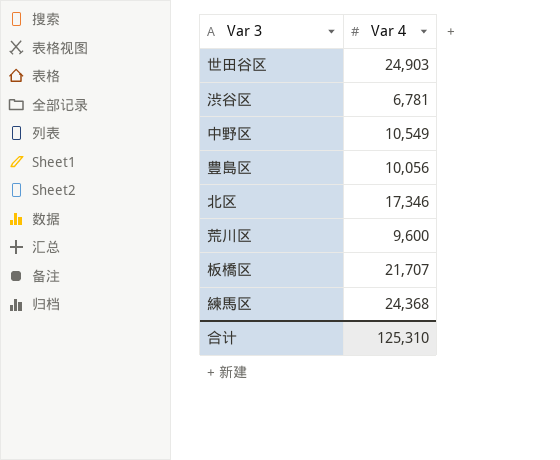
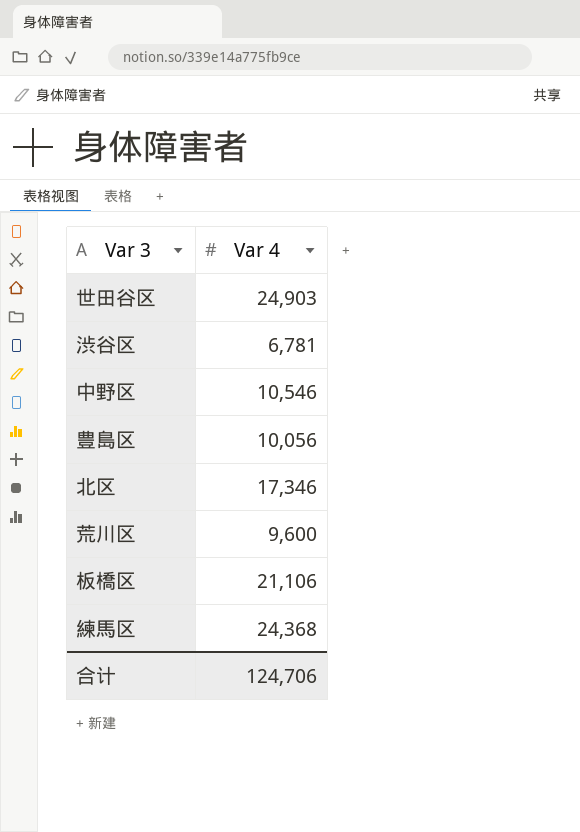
中野区 | Var 4: 10,549 -> 10,546
板橋区 | Var 4: 21,707 -> 21,106
合计 | Var 4: 125,310 -> 124,706

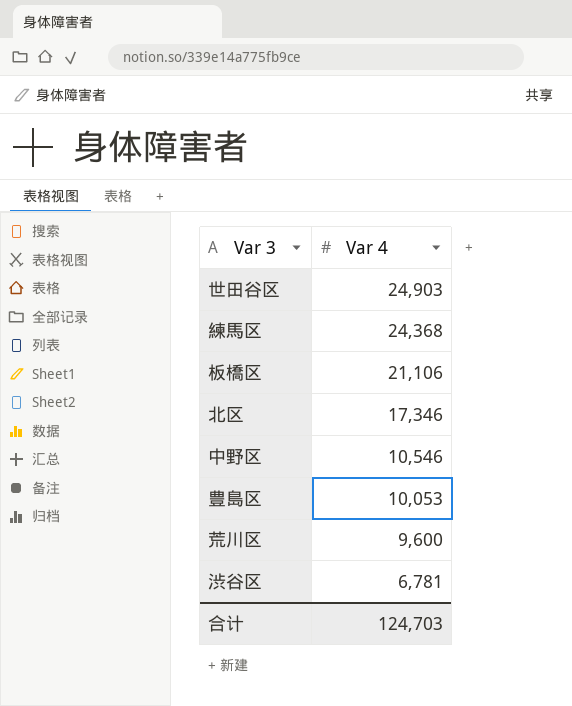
row order: none -> Var 4 descending
豊島区 | Var 4: 10,056 -> 10,053
合计 | Var 4: 124,706 -> 124,703

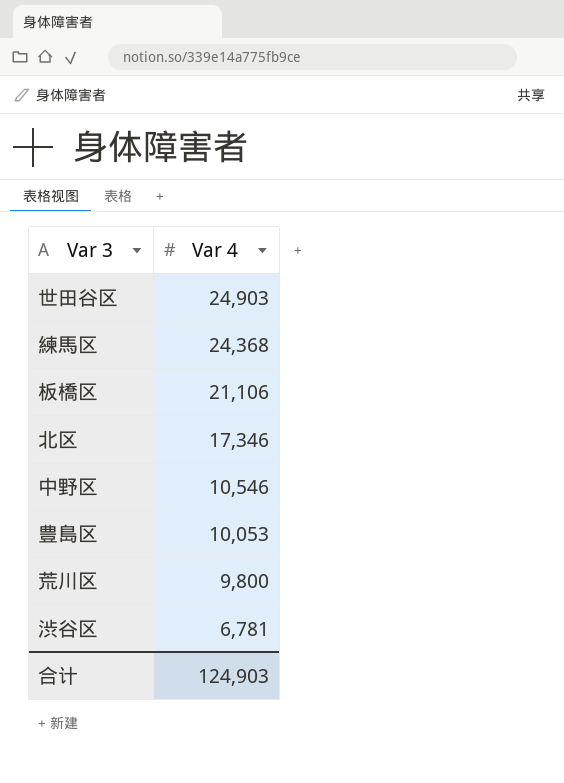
荒川区 | Var 4: 9,600 -> 9,800
合计 | Var 4: 124,703 -> 124,903

